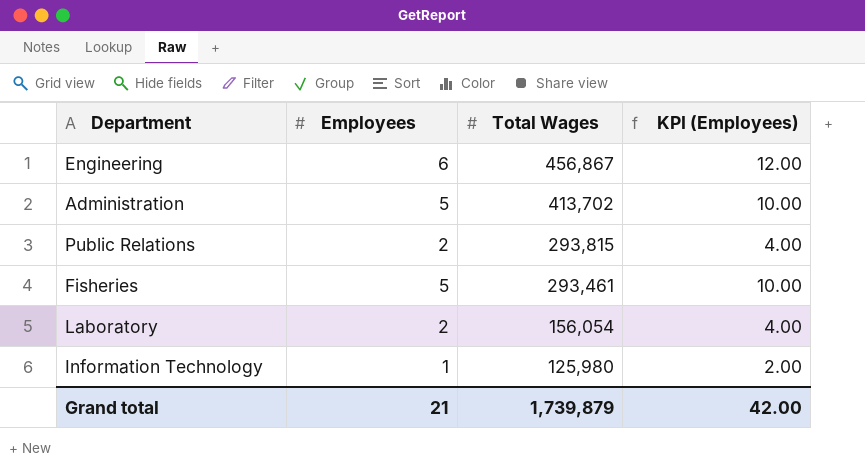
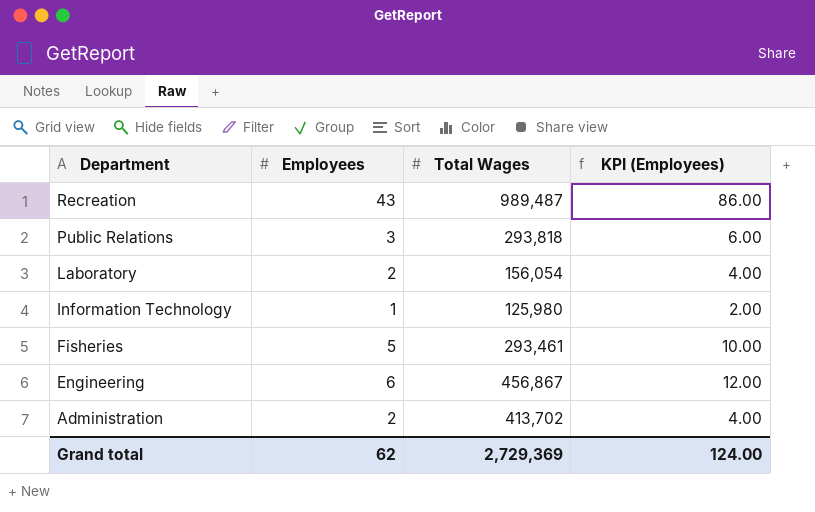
row order: Total Wages descending -> Department descending
row Recreation: none -> 43 | 989,487 | 86.00
Public Relations | Employees: 2 -> 3
Public Relations | Total Wages: 293,815 -> 293,818
Public Relations | KPI (Employees): 4.00 -> 6.00
Administration | Employees: 5 -> 2
Administration | KPI (Employees): 10.00 -> 4.00
Grand total | Employees: 21 -> 62
Grand total | Total Wages: 1,739,879 -> 2,729,369
Grand total | KPI (Employees): 42.00 -> 124.00

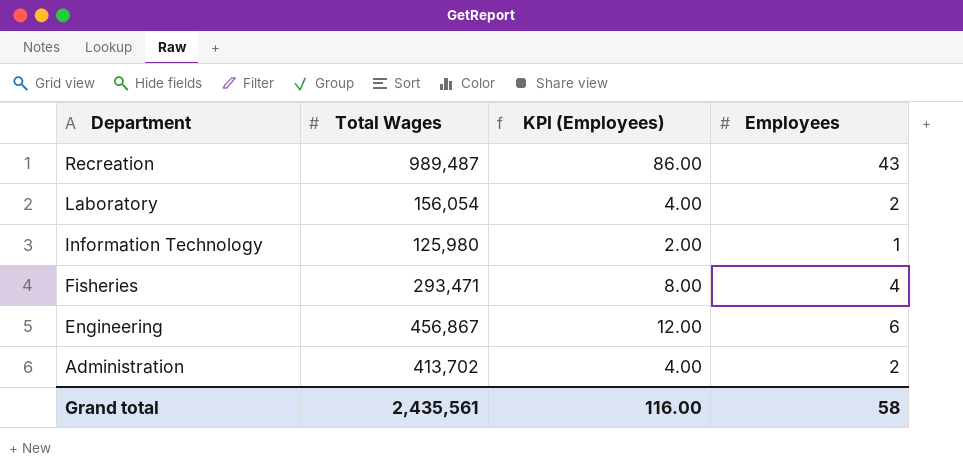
column Employees | position: 2 -> 4
row Public Relations: 3 | 293,818 | 6.00 -> none
Fisheries | Total Wages: 293,461 -> 293,471
Fisheries | KPI (Employees): 10.00 -> 8.00
Fisheries | Employees: 5 -> 4
Grand total | Total Wages: 2,729,369 -> 2,435,561
Grand total | KPI (Employees): 124.00 -> 116.00
Grand total | Employees: 62 -> 58

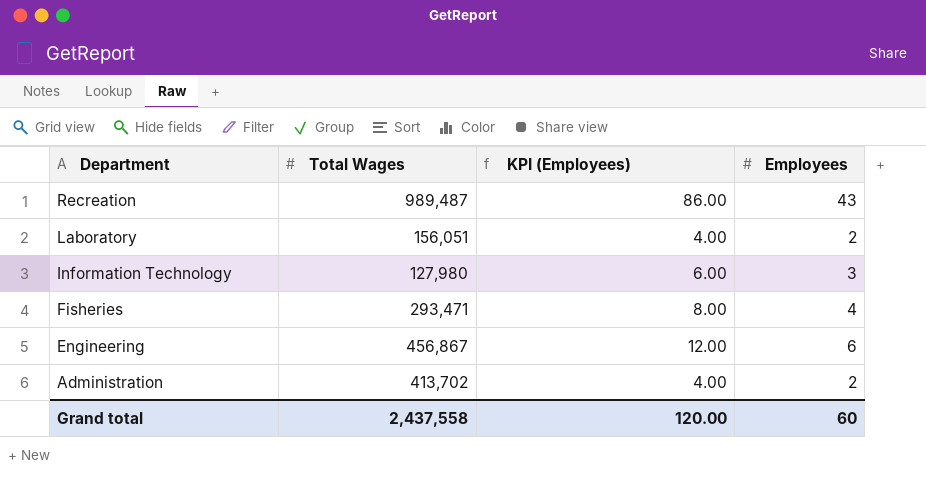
Laboratory | Total Wages: 156,054 -> 156,051
Information Technology | Total Wages: 125,980 -> 127,980
Information Technology | KPI (Employees): 2.00 -> 6.00
Information Technology | Employees: 1 -> 3
Grand total | Total Wages: 2,435,561 -> 2,437,558
Grand total | KPI (Employees): 116.00 -> 120.00
Grand total | Employees: 58 -> 60

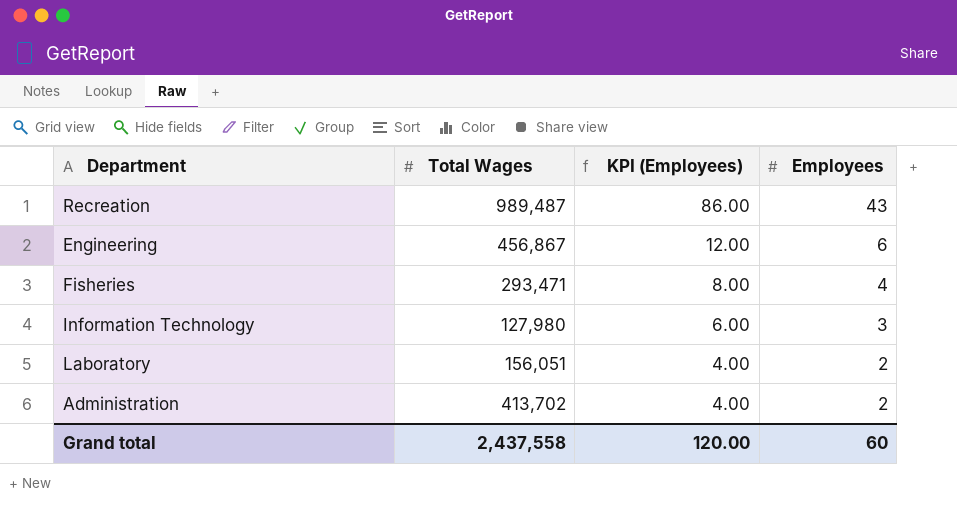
row order: Department descending -> KPI (Employees) descending

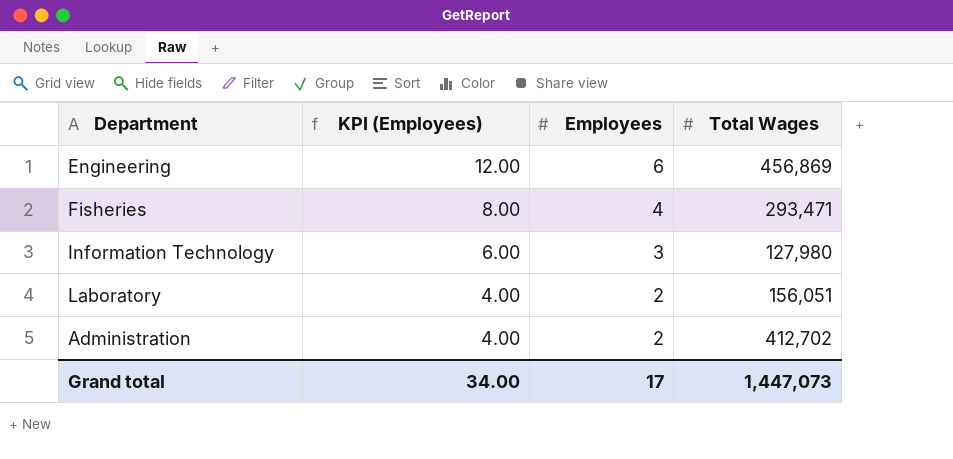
column Total Wages | position: 2 -> 4
row Recreation: 989,487 | 86.00 | 43 -> none
Engineering | Total Wages: 456,867 -> 456,869
Administration | Total Wages: 413,702 -> 412,702
Grand total | KPI (Employees): 120.00 -> 34.00
Grand total | Employees: 60 -> 17
Grand total | Total Wages: 2,437,558 -> 1,447,073

